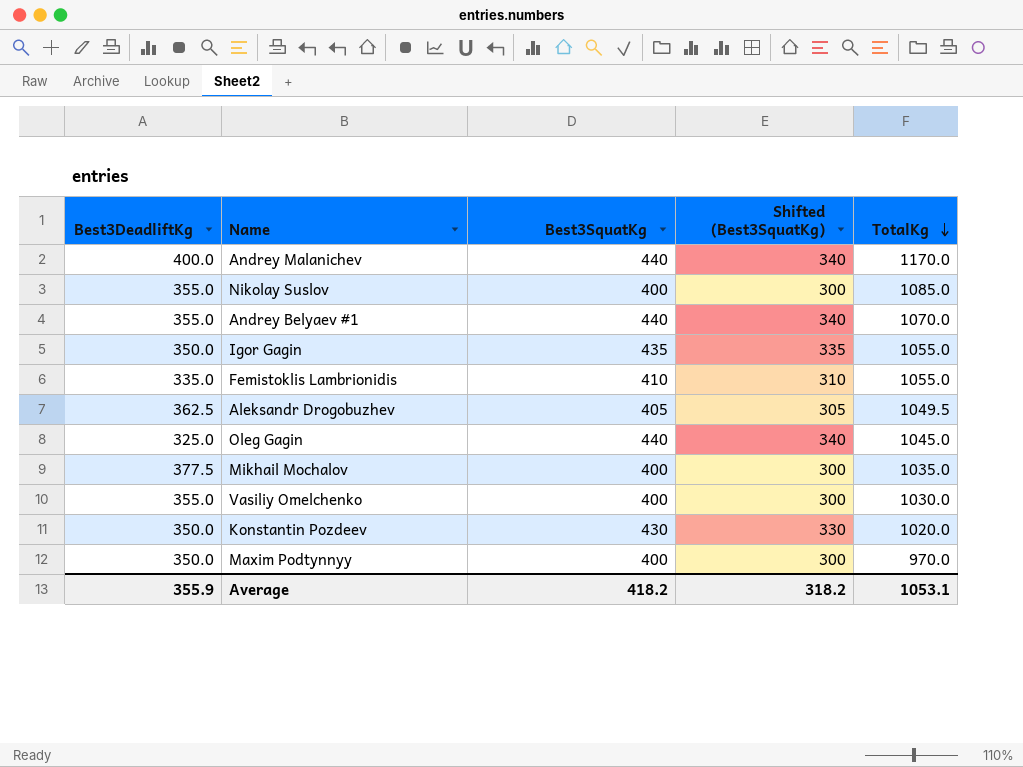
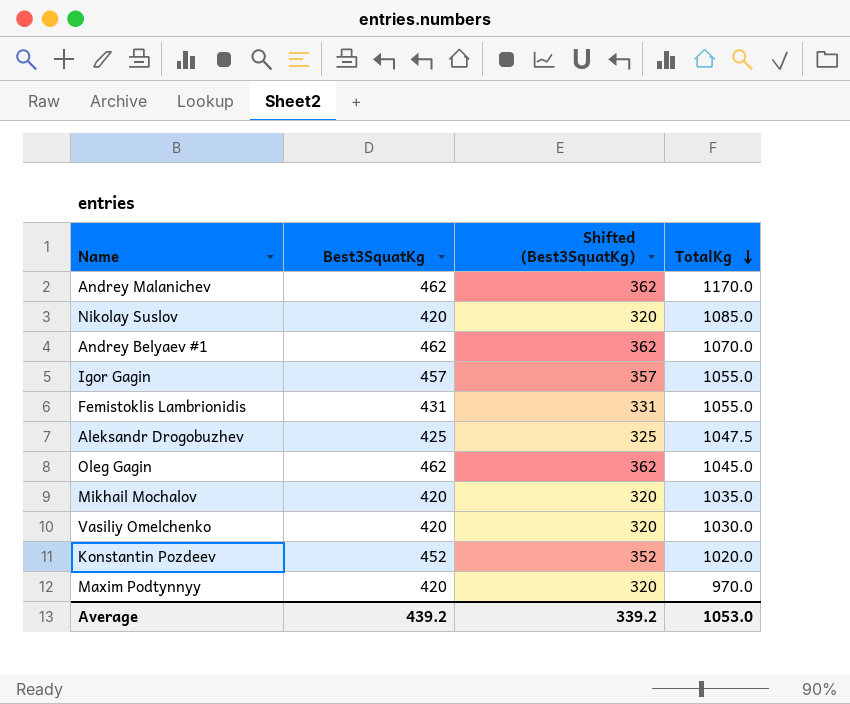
column Best3DeadliftKg | position: 1 -> none
Andrey Malanichev | Best3SquatKg: 440 -> 462
Andrey Malanichev | Shifted (Best3SquatKg): 340 -> 362
Nikolay Suslov | Best3SquatKg: 400 -> 420
Nikolay Suslov | Shifted (Best3SquatKg): 300 -> 320
Andrey Belyaev #1 | Best3SquatKg: 440 -> 462
Andrey Belyaev #1 | Shifted (Best3SquatKg): 340 -> 362
Igor Gagin | Best3SquatKg: 435 -> 457
Igor Gagin | Shifted (Best3SquatKg): 335 -> 357
Femistoklis Lambrionidis | Best3SquatKg: 410 -> 431
Femistoklis Lambrionidis | Shifted (Best3SquatKg): 310 -> 331
Aleksandr Drogobuzhev | Best3SquatKg: 405 -> 425
Aleksandr Drogobuzhev | Shifted (Best3SquatKg): 305 -> 325
Aleksandr Drogobuzhev | TotalKg: 1049.5 -> 1047.5
Oleg Gagin | Best3SquatKg: 440 -> 462
Oleg Gagin | Shifted (Best3SquatKg): 340 -> 362
Mikhail Mochalov | Best3SquatKg: 400 -> 420
Mikhail Mochalov | Shifted (Best3SquatKg): 300 -> 320
Vasiliy Omelchenko | Best3SquatKg: 400 -> 420
Vasiliy Omelchenko | Shifted (Best3SquatKg): 300 -> 320
Konstantin Pozdeev | Best3SquatKg: 430 -> 452
Konstantin Pozdeev | Shifted (Best3SquatKg): 330 -> 352
Maxim Podtynnyy | Best3SquatKg: 400 -> 420
Maxim Podtynnyy | Shifted (Best3SquatKg): 300 -> 320
Average | Best3SquatKg: 418.2 -> 439.2
Average | Shifted (Best3SquatKg): 318.2 -> 339.2
Average | TotalKg: 1053.1 -> 1053.0

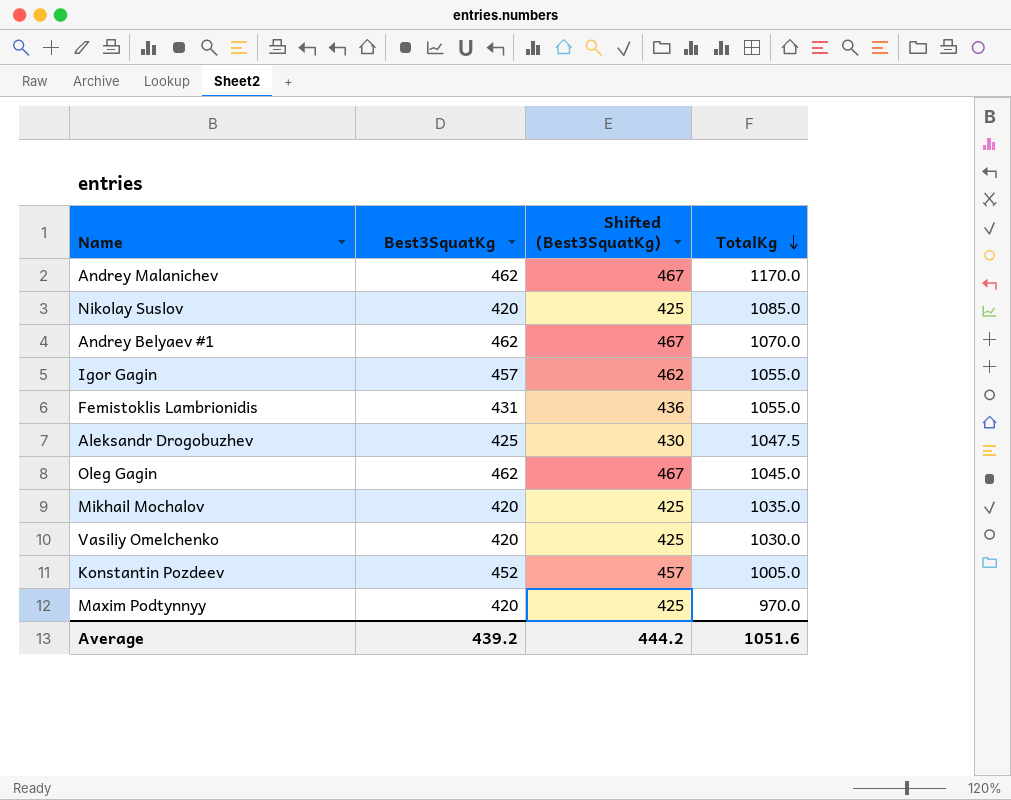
column Shifted (Best3SquatKg) | formula: [Best3SquatKg] - 100 -> [Best3SquatKg] + 5
Konstantin Pozdeev | TotalKg: 1020.0 -> 1005.0
Average | Shifted (Best3SquatKg): 339.2 -> 444.2
Average | TotalKg: 1053.0 -> 1051.6

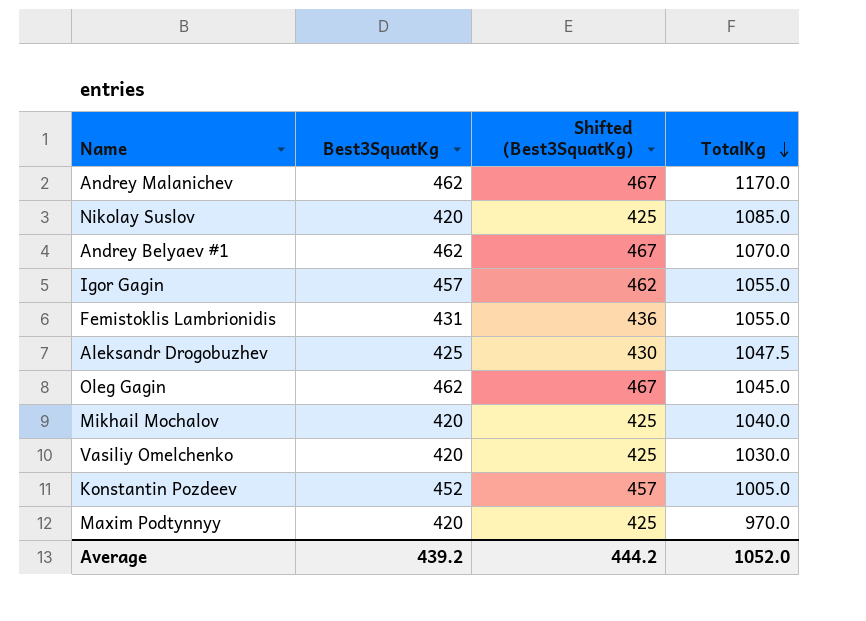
Mikhail Mochalov | TotalKg: 1035.0 -> 1040.0
Average | TotalKg: 1051.6 -> 1052.0

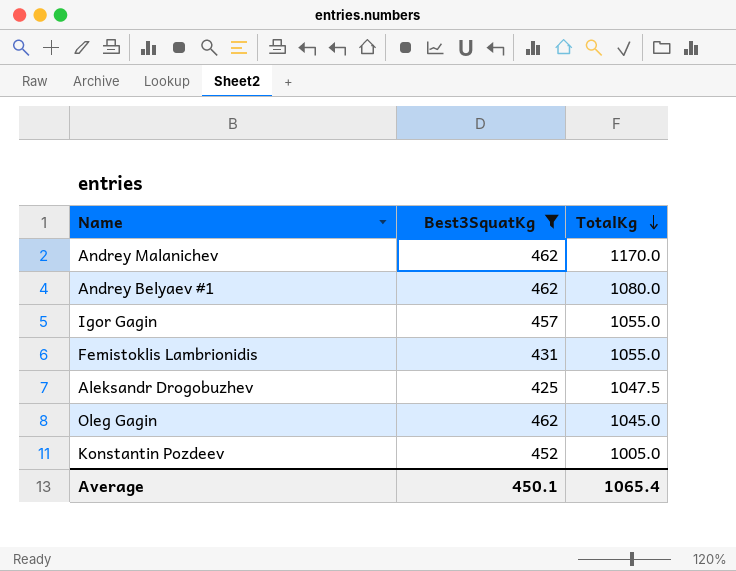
filter: none -> Best3SquatKg != 420
column Shifted (Best3SquatKg) | formula: [Best3SquatKg] + 5 -> none
Andrey Belyaev #1 | TotalKg: 1070.0 -> 1080.0
Average | Best3SquatKg: 439.2 -> 450.1
Average | TotalKg: 1052.0 -> 1065.4

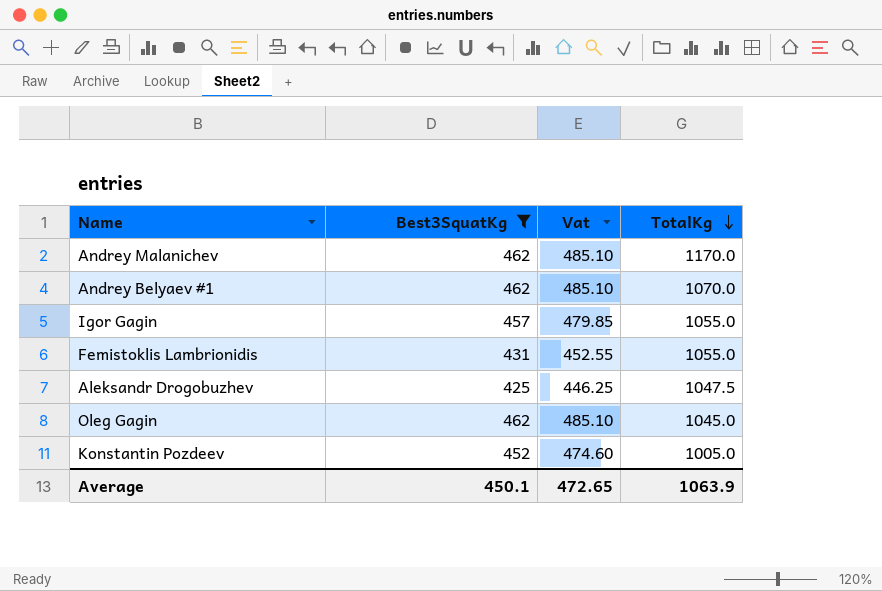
column Vat | formula: none -> [Best3SquatKg] * 1.05
Andrey Belyaev #1 | TotalKg: 1080.0 -> 1070.0
Average | TotalKg: 1065.4 -> 1063.9

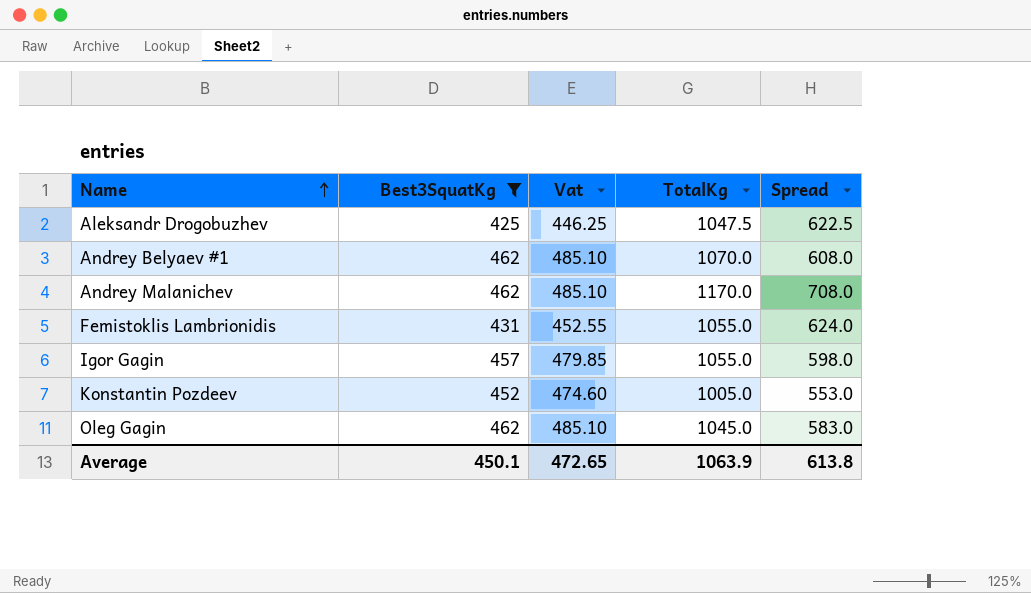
row order: TotalKg descending -> Name ascending
column Spread | formula: none -> [TotalKg] - [Best3SquatKg]

